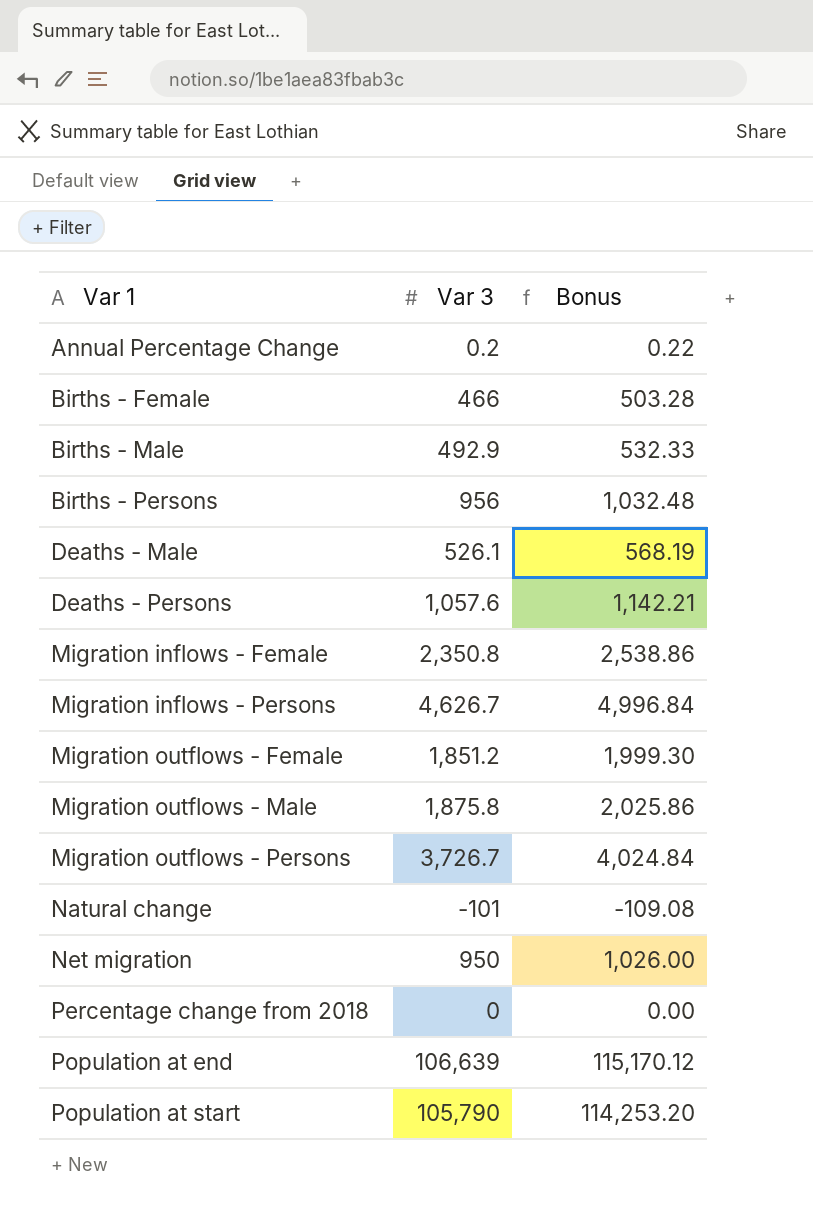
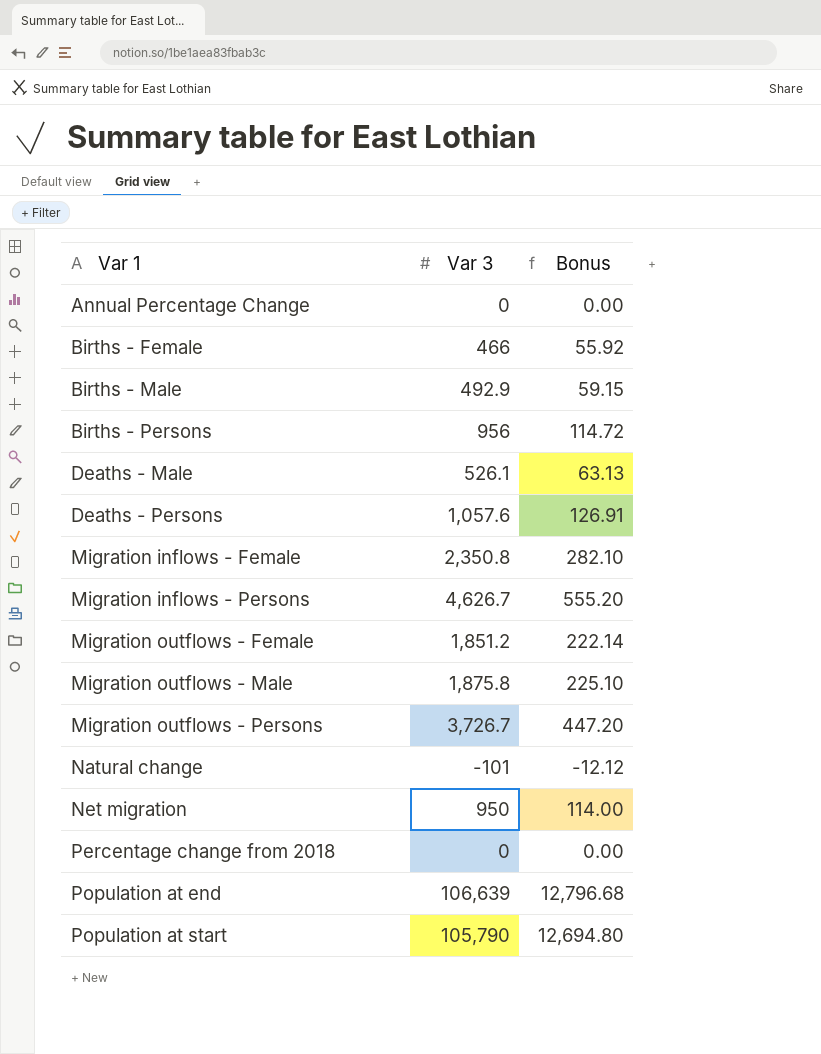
column Bonus | formula: [Var 3] * 1.08 -> [Var 3] * 0.12
Annual Percentage Change | Var 3: 0.2 -> 0

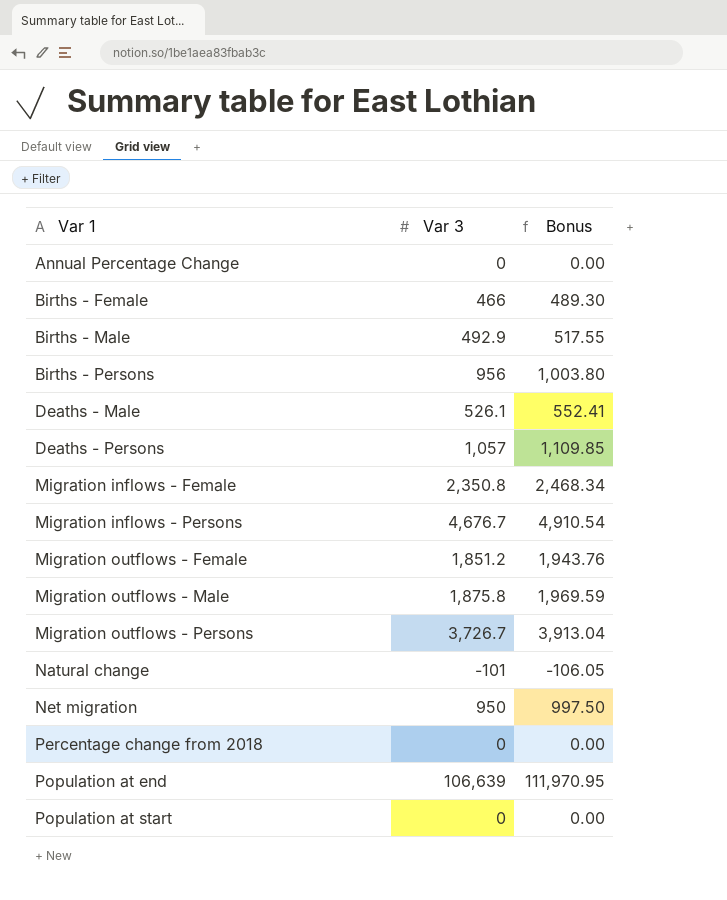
column Bonus | formula: [Var 3] * 0.12 -> [Var 3] * 1.05
Deaths - Persons | Var 3: 1,057.6 -> 1,057
Migration inflows - Persons | Var 3: 4,626.7 -> 4,676.7
Population at start | Var 3: 105,790 -> 0

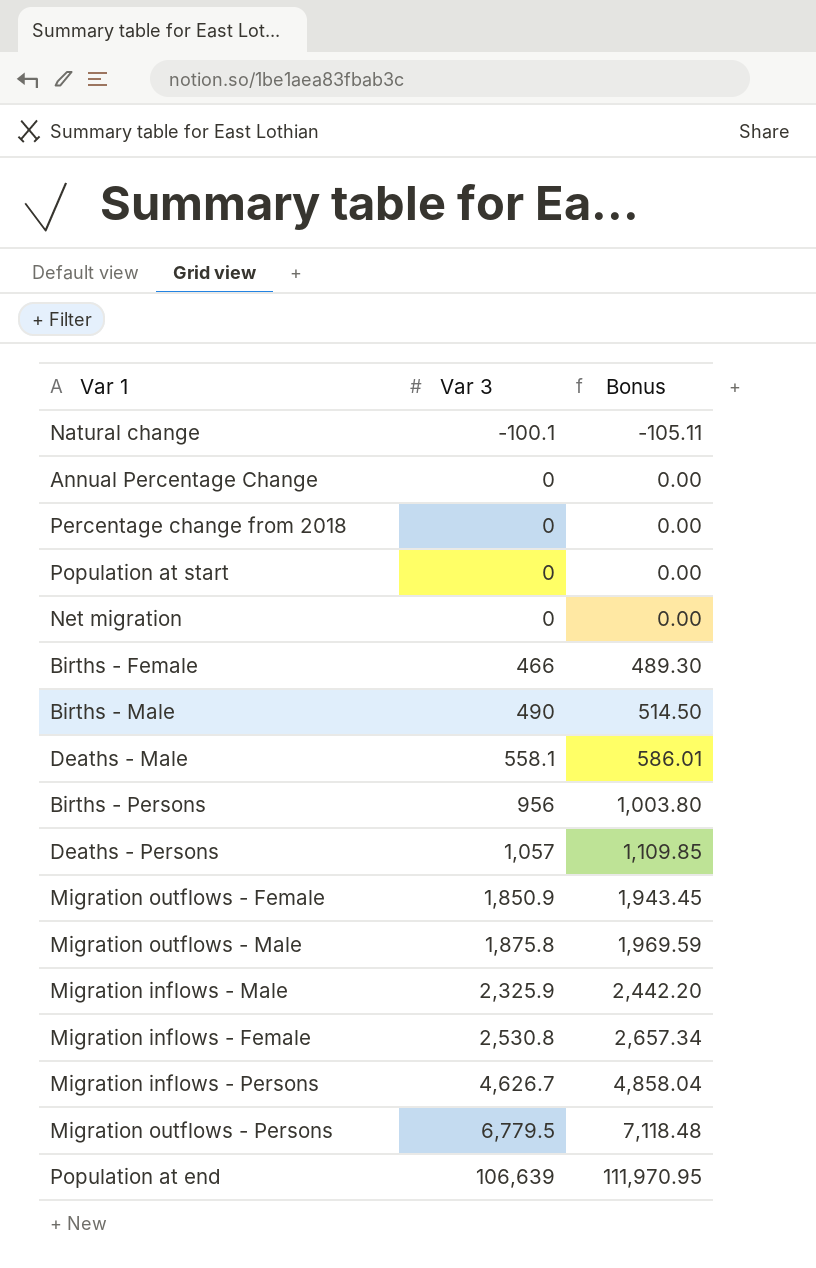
row order: Var 1 ascending -> Var 3 ascending
Natural change | Var 3: -101 -> -100.1
Natural change | Bonus: -106.05 -> -105.11
Net migration | Var 3: 950 -> 0
Net migration | Bonus: 997.50 -> 0.00
Births - Male | Var 3: 492.9 -> 490
Births - Male | Bonus: 517.55 -> 514.50
Deaths - Male | Var 3: 526.1 -> 558.1
Deaths - Male | Bonus: 552.41 -> 586.01
Migration outflows - Female | Var 3: 1,851.2 -> 1,850.9
Migration outflows - Female | Bonus: 1,943.76 -> 1,943.45
row Migration inflows - Male: none -> 2,325.9 | 2,442.20
Migration inflows - Female | Var 3: 2,350.8 -> 2,530.8
Migration inflows - Female | Bonus: 2,468.34 -> 2,657.34
Migration inflows - Persons | Var 3: 4,676.7 -> 4,626.7
Migration inflows - Persons | Bonus: 4,910.54 -> 4,858.04
Migration outflows - Persons | Var 3: 3,726.7 -> 6,779.5
Migration outflows - Persons | Bonus: 3,913.04 -> 7,118.48

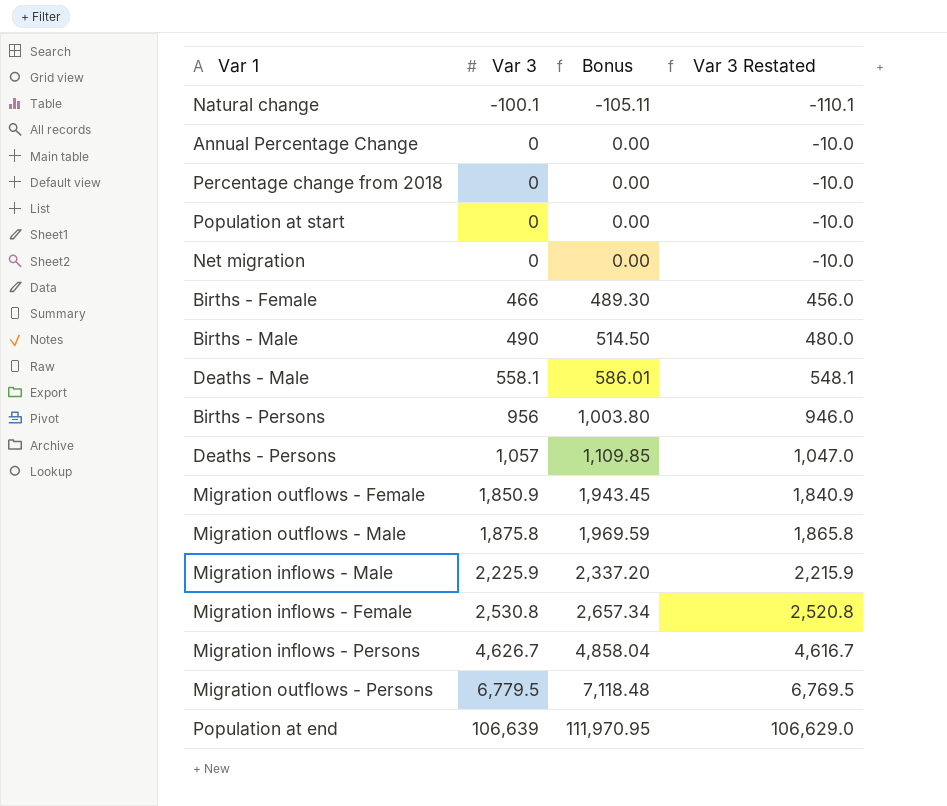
column Var 3 Restated | formula: none -> [Var 3] - 10
Migration inflows - Male | Var 3: 2,325.9 -> 2,225.9
Migration inflows - Male | Bonus: 2,442.20 -> 2,337.20

